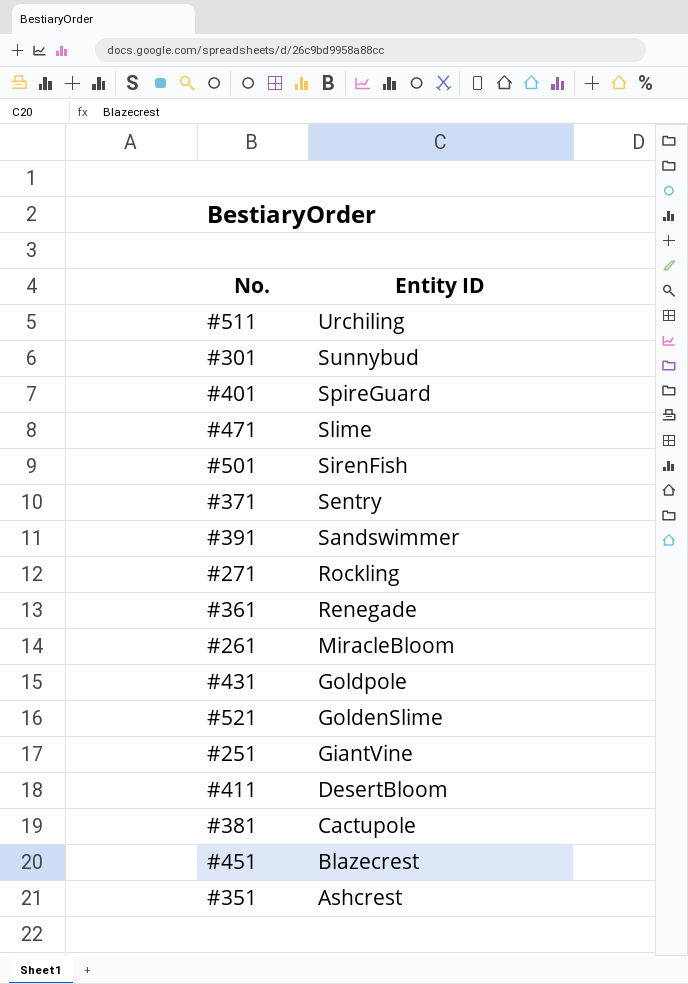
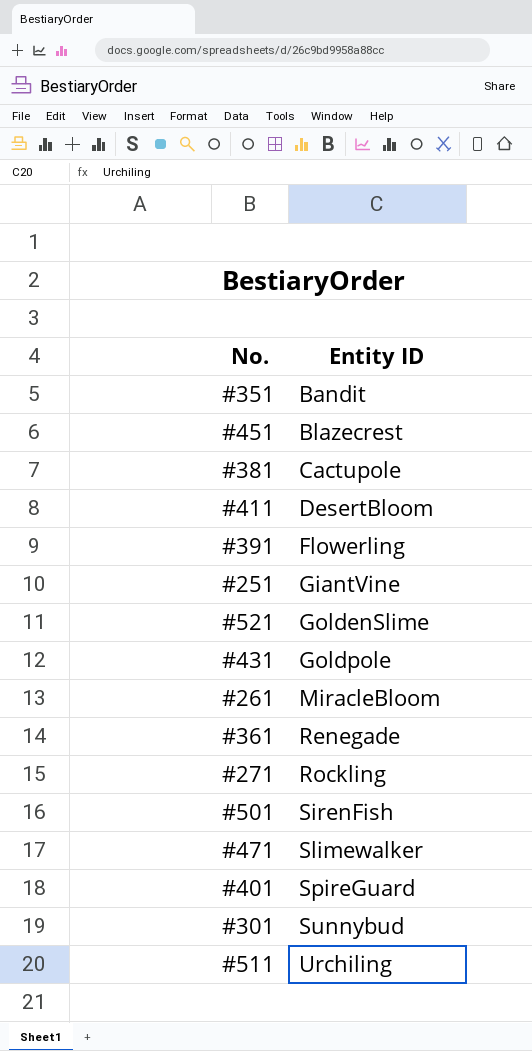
row order: Entity ID descending -> Entity ID ascending
row #371: Sentry -> none
#351 | Entity ID: Ashcrest -> Bandit
#391 | Entity ID: Sandswimmer -> Flowerling
#471 | Entity ID: Slime -> Slimewalker

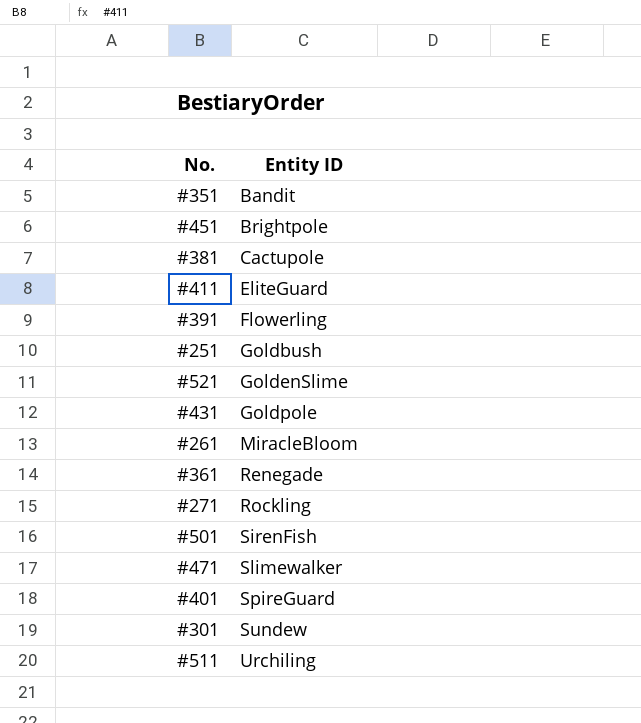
#451 | Entity ID: Blazecrest -> Brightpole
#411 | Entity ID: DesertBloom -> EliteGuard
#251 | Entity ID: GiantVine -> Goldbush
#301 | Entity ID: Sunnybud -> Sundew

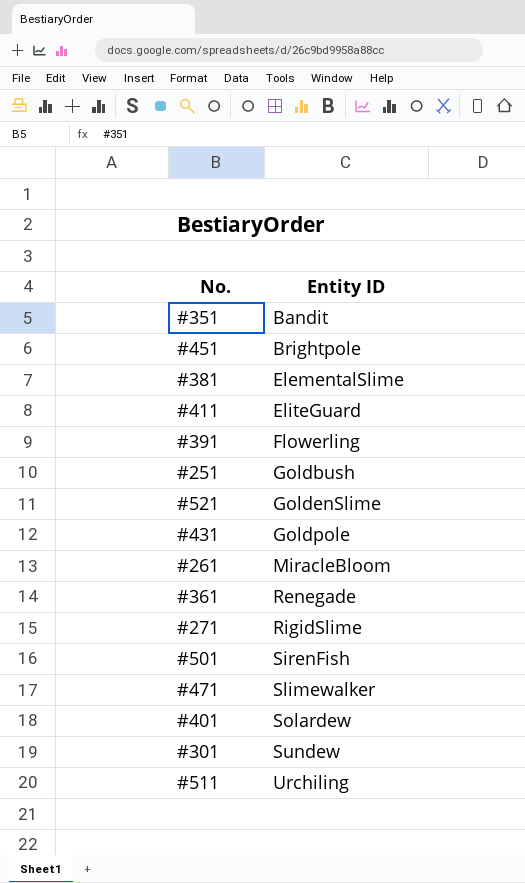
#381 | Entity ID: Cactupole -> ElementalSlime
#271 | Entity ID: Rockling -> RigidSlime
#401 | Entity ID: SpireGuard -> Solardew

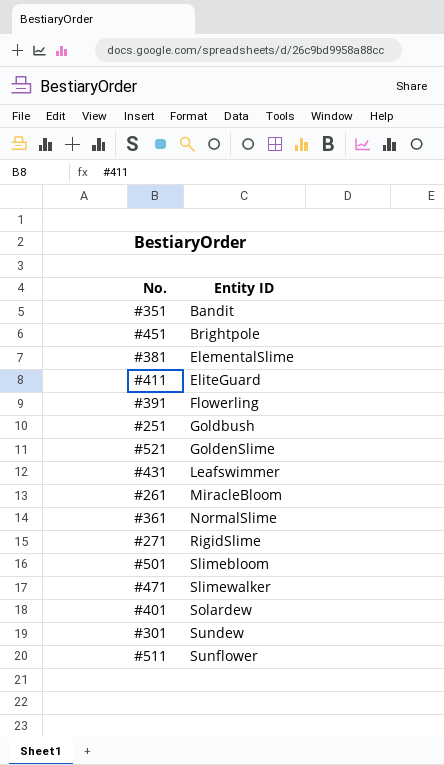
#431 | Entity ID: Goldpole -> Leafswimmer
#361 | Entity ID: Renegade -> NormalSlime
#501 | Entity ID: SirenFish -> Slimebloom
#511 | Entity ID: Urchiling -> Sunflower

